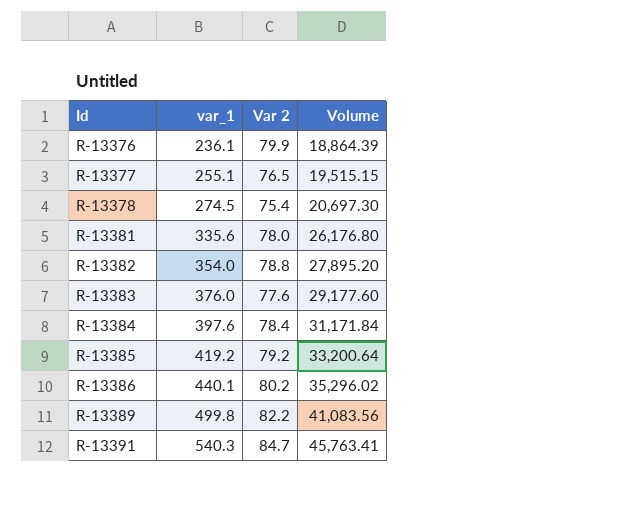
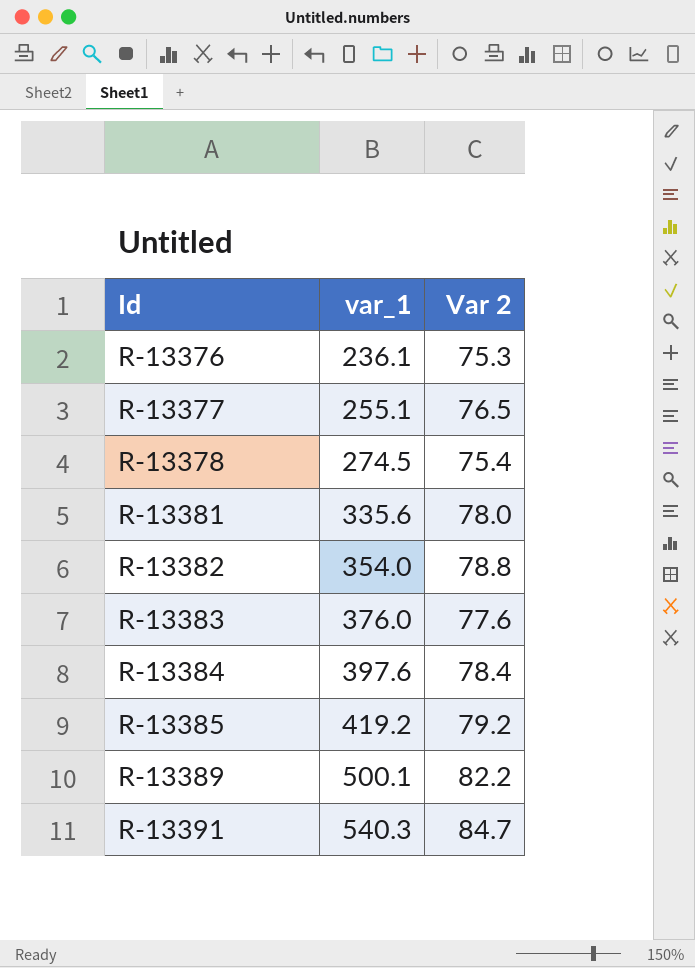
column Volume | formula: [var_1] * [Var 2] -> none
row R-13386: 440.1 | 80.2 | 35,296.02 -> none
R-13376 | Var 2: 79.9 -> 75.3
R-13389 | var_1: 499.8 -> 500.1

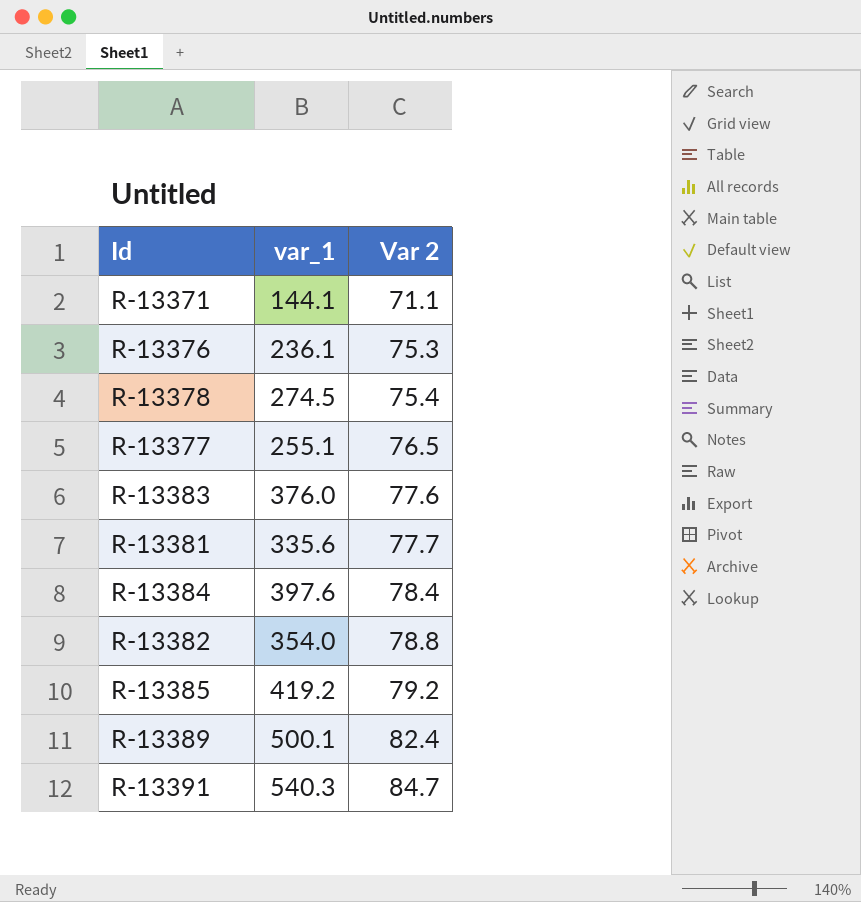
row order: Id ascending -> Var 2 ascending
row R-13371: none -> 144.1 | 71.1
R-13381 | Var 2: 78.0 -> 77.7
R-13389 | Var 2: 82.2 -> 82.4

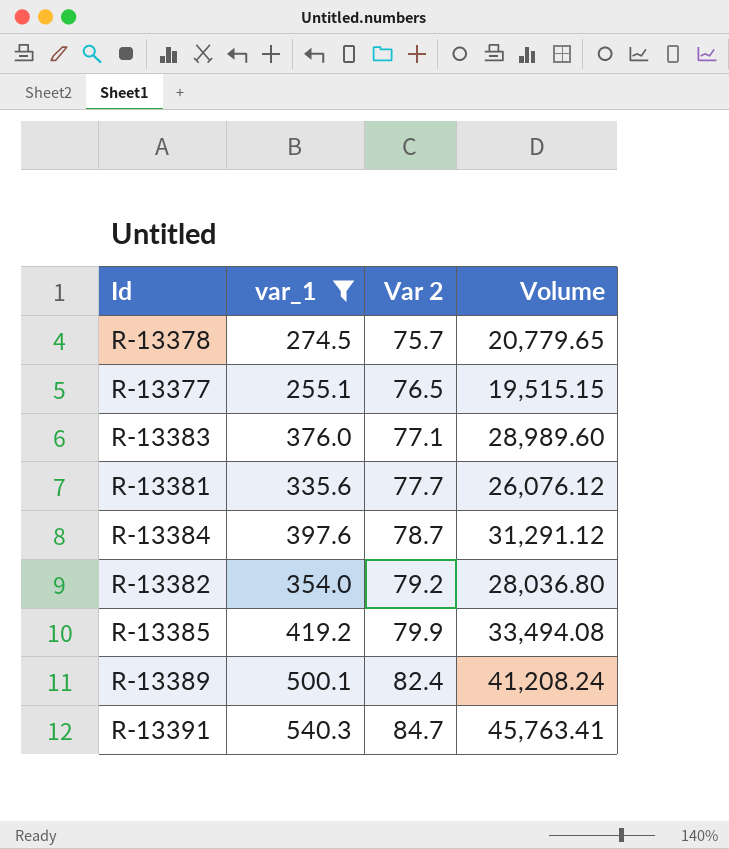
filter: none -> var_1 >= 255.1
column Volume | formula: none -> [var_1] * [Var 2]
R-13378 | Var 2: 75.4 -> 75.7
R-13383 | Var 2: 77.6 -> 77.1
R-13384 | Var 2: 78.4 -> 78.7
R-13382 | Var 2: 78.8 -> 79.2
R-13385 | Var 2: 79.2 -> 79.9

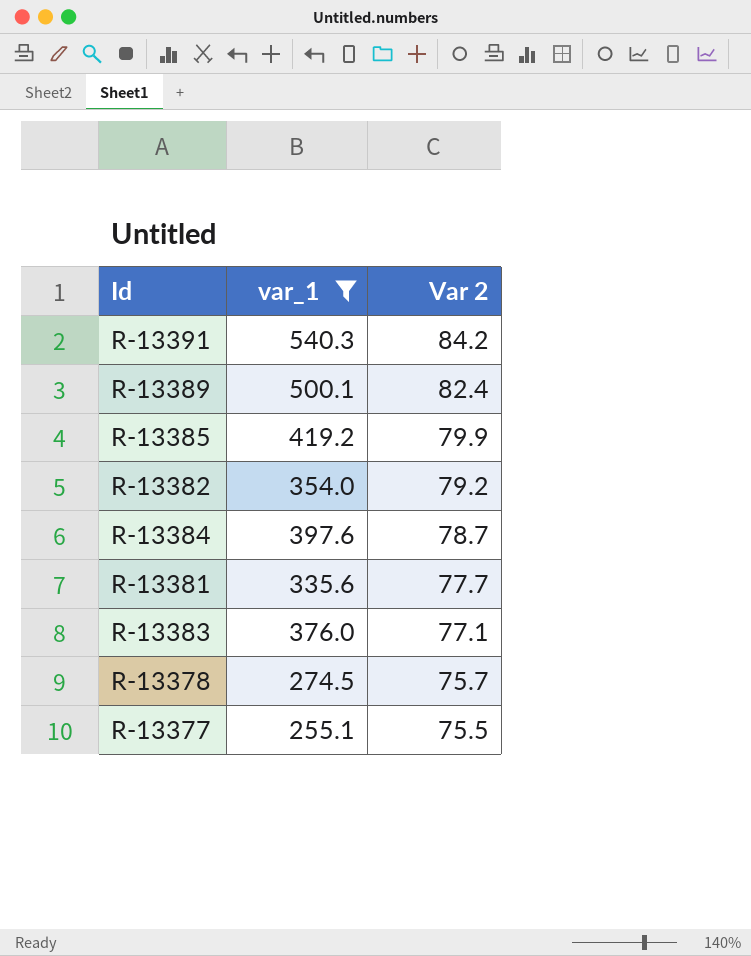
row order: Var 2 ascending -> Var 2 descending
column Volume | formula: [var_1] * [Var 2] -> none
R-13391 | Var 2: 84.7 -> 84.2
R-13377 | Var 2: 76.5 -> 75.5

